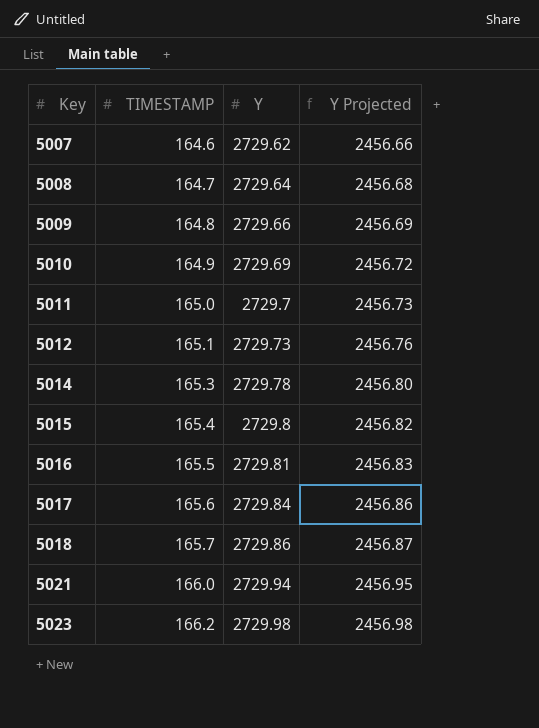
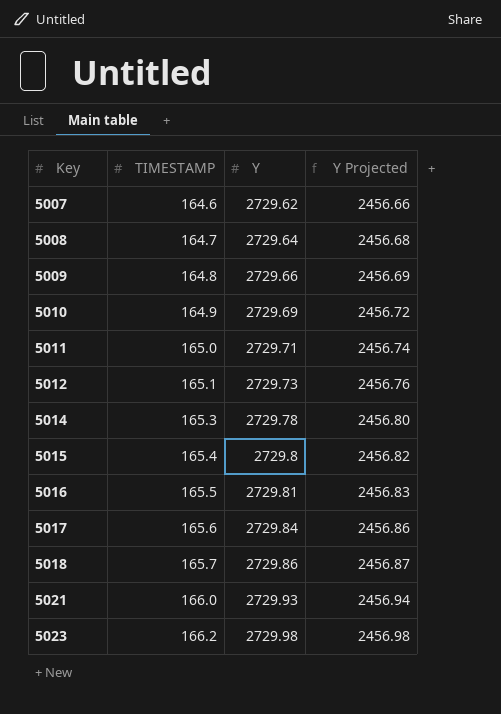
5011 | Y: 2729.7 -> 2729.71
5011 | Y Projected: 2456.73 -> 2456.74
5021 | Y: 2729.94 -> 2729.93
5021 | Y Projected: 2456.95 -> 2456.94

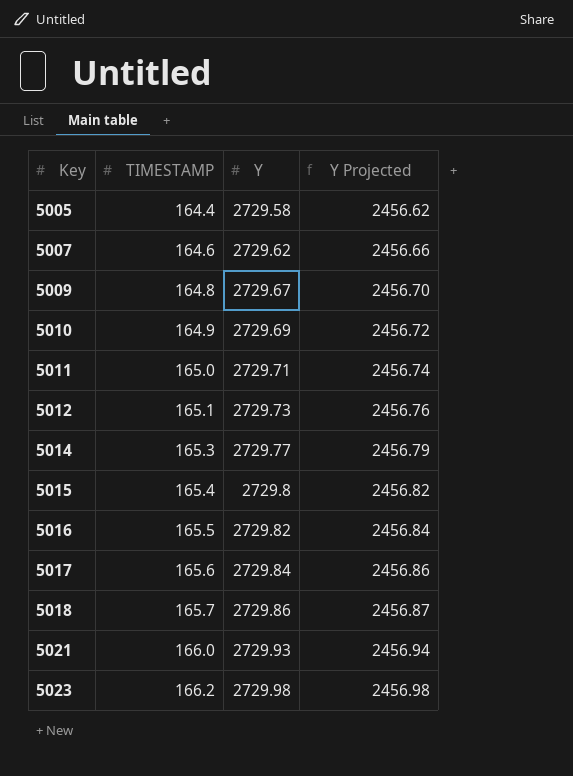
row 5008: 164.7 | 2729.64 | 2456.68 -> none
row 5005: none -> 164.4 | 2729.58 | 2456.62
5009 | Y: 2729.66 -> 2729.67
5009 | Y Projected: 2456.69 -> 2456.70
5014 | Y: 2729.78 -> 2729.77
5014 | Y Projected: 2456.80 -> 2456.79
5016 | Y: 2729.81 -> 2729.82
5016 | Y Projected: 2456.83 -> 2456.84

